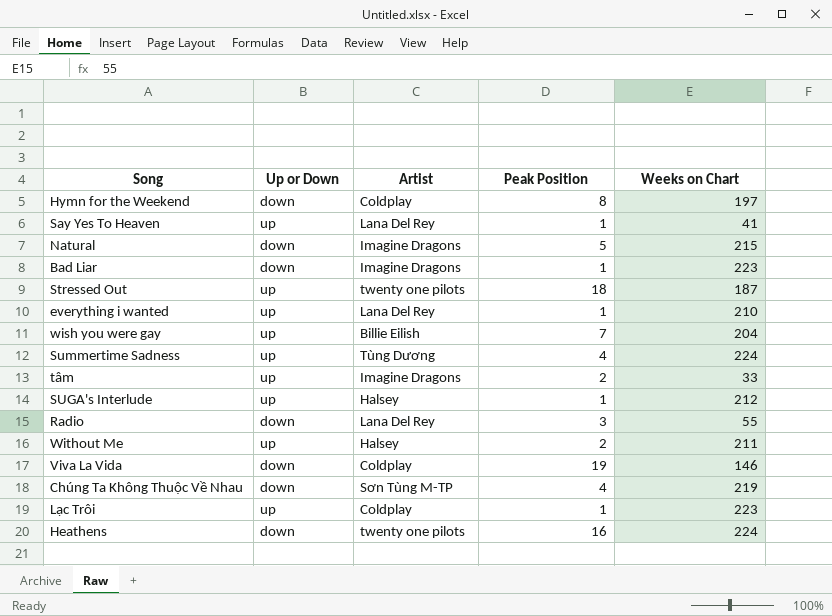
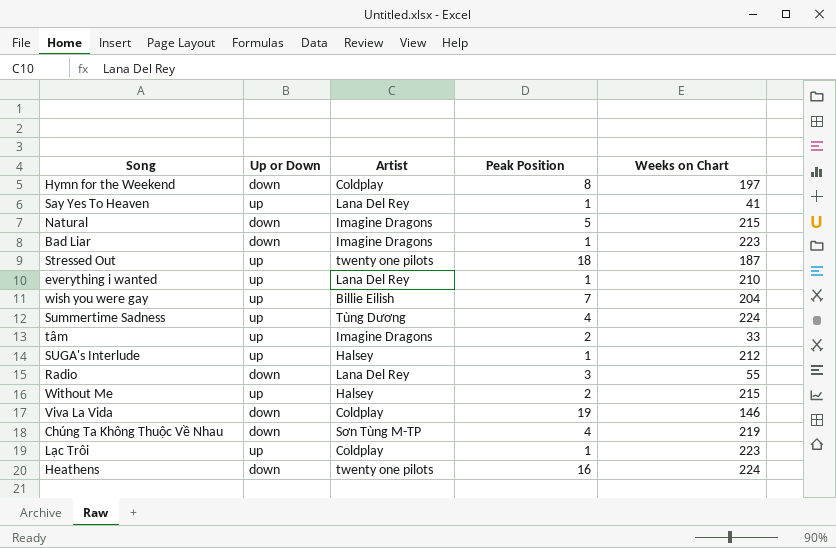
Without Me | Weeks on Chart: 211 -> 215

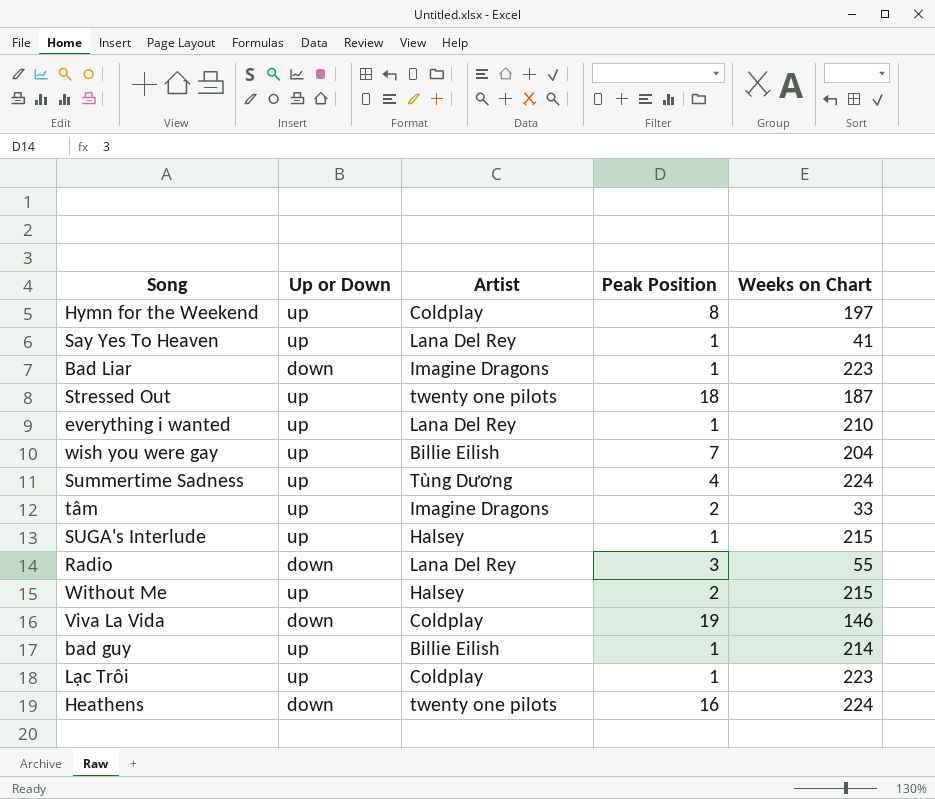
row Natural: down | Imagine Dragons | 5 | 215 -> none
row Chúng Ta Không Thuộc Về Nhau: down | Sơn Tùng M-TP | 4 | 219 -> none
Hymn for the Weekend | Up or Down: down -> up
SUGA's Interlude | Weeks on Chart: 212 -> 215
row bad guy: none -> up | Billie Eilish | 1 | 214

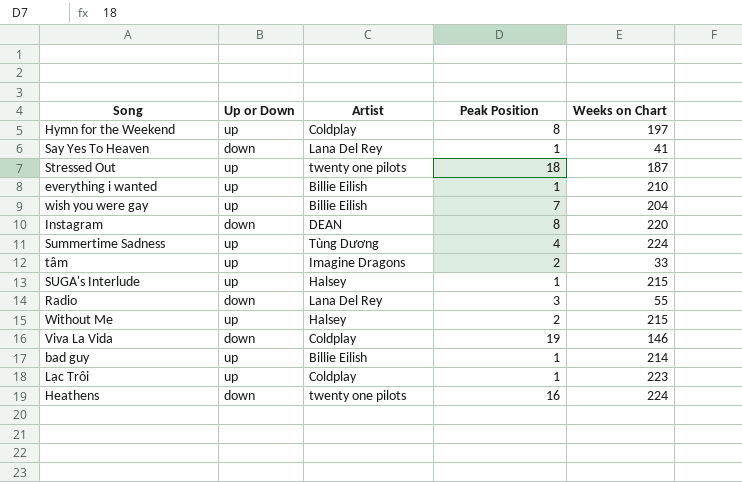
row Bad Liar: down | Imagine Dragons | 1 | 223 -> none
Say Yes To Heaven | Up or Down: up -> down
everything i wanted | Artist: Lana Del Rey -> Billie Eilish
row Instagram: none -> down | DEAN | 8 | 220

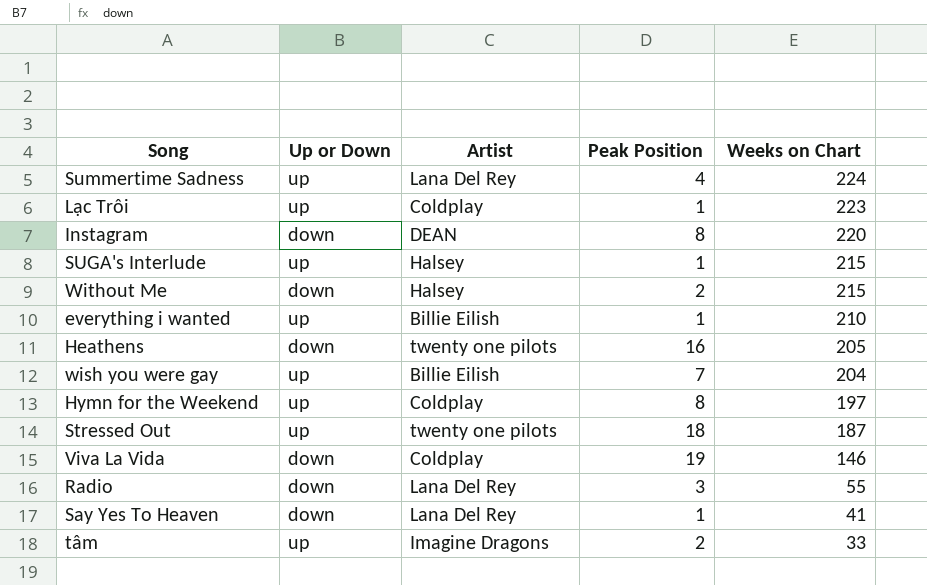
row order: none -> Weeks on Chart descending
row bad guy: up | Billie Eilish | 1 | 214 -> none
Summertime Sadness | Artist: Tùng Dương -> Lana Del Rey
Without Me | Up or Down: up -> down
Heathens | Weeks on Chart: 224 -> 205

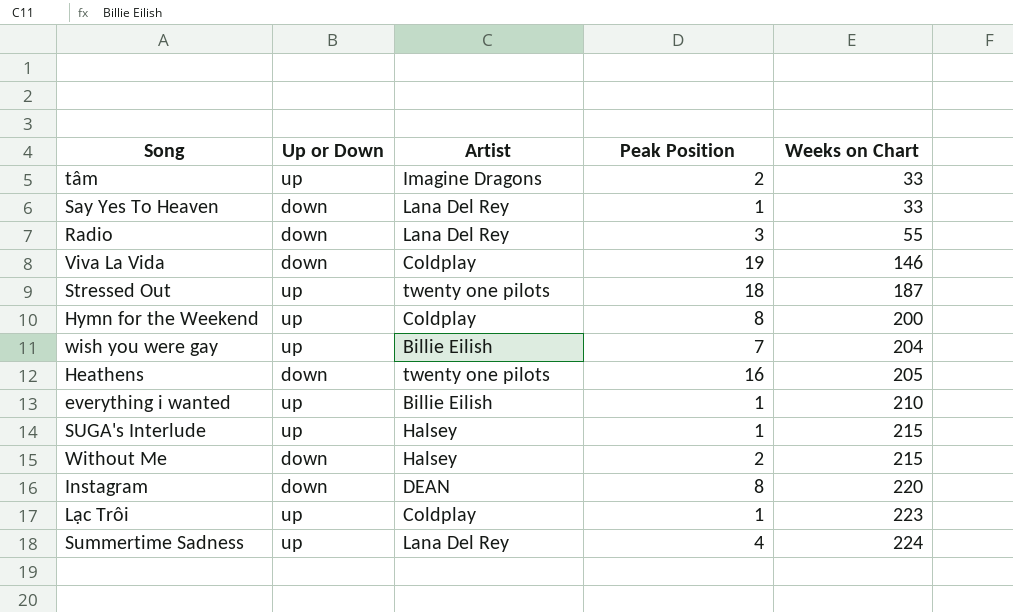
row order: Weeks on Chart descending -> Weeks on Chart ascending
Say Yes To Heaven | Weeks on Chart: 41 -> 33
Hymn for the Weekend | Weeks on Chart: 197 -> 200

